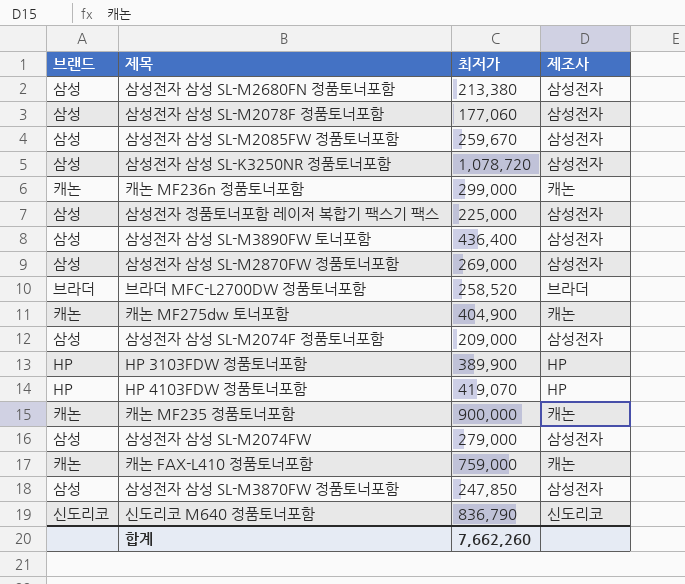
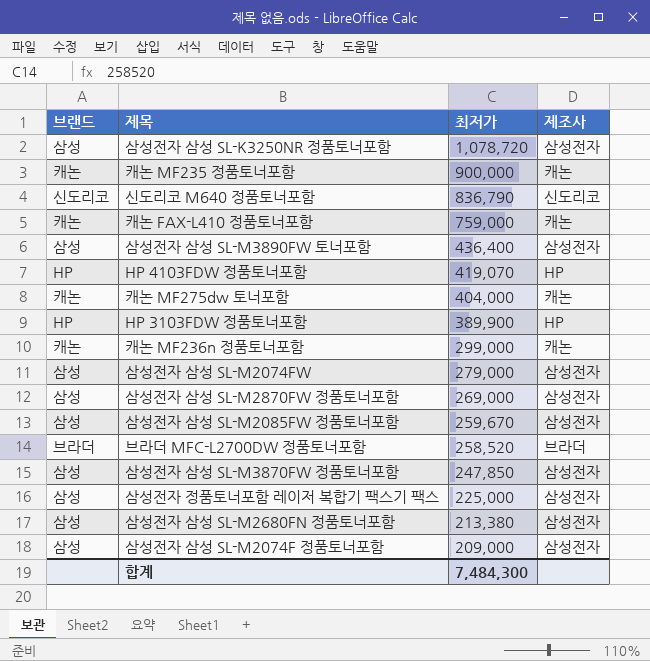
row order: none -> 최저가 descending
row 삼성전자 삼성 SL-M2078F 정품토너포함: 삼성 | 177,060 | 삼성전자 -> none
캐논 MF275dw 토너포함 | 최저가: 404,900 -> 404,000
합계 | 최저가: 7,662,260 -> 7,484,300

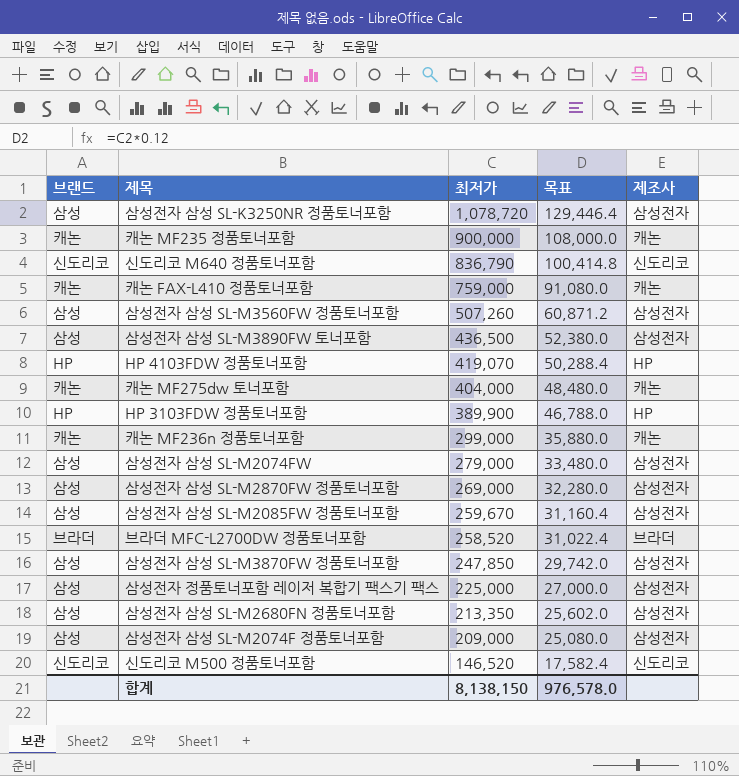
column 목표 | formula: none -> [최저가] * 0.12
row 삼성전자 삼성 SL-M3560FW 정품토너포함: none -> 삼성 | 507,260 | 60,871.2 | 삼성전자
삼성전자 삼성 SL-M3890FW 토너포함 | 최저가: 436,400 -> 436,500
삼성전자 삼성 SL-M2680FN 정품토너포함 | 최저가: 213,380 -> 213,350
row 신도리코 M500 정품토너포함: none -> 신도리코 | 146,520 | 17,582.4 | 신도리코
합계 | 최저가: 7,484,300 -> 8,138,150

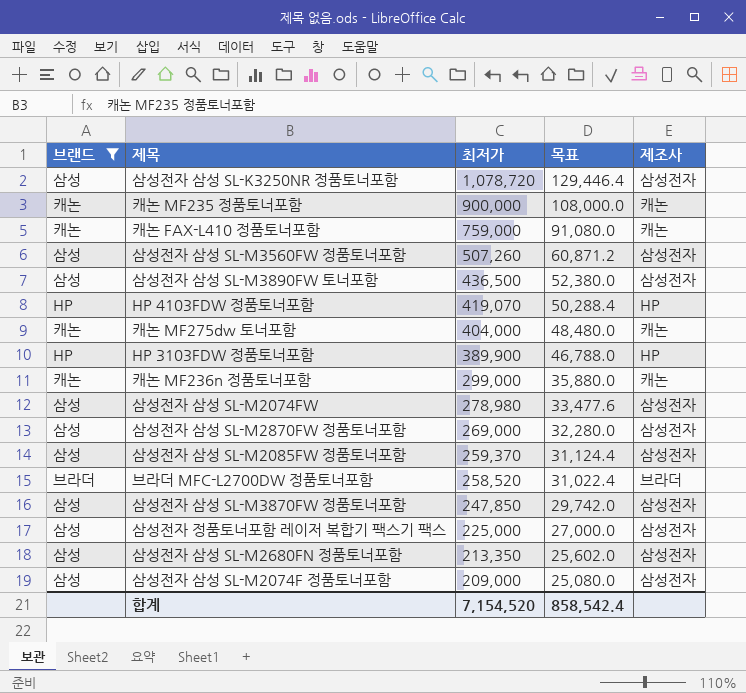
filter: none -> 브랜드 != 신도리코
삼성전자 삼성 SL-M2074FW | 최저가: 279,000 -> 278,980
삼성전자 삼성 SL-M2074FW | 목표: 33,480.0 -> 33,477.6
삼성전자 삼성 SL-M2085FW 정품토너포함 | 최저가: 259,670 -> 259,370
삼성전자 삼성 SL-M2085FW 정품토너포함 | 목표: 31,160.4 -> 31,124.4
합계 | 최저가: 8,138,150 -> 7,154,520
합계 | 목표: 976,578.0 -> 858,542.4

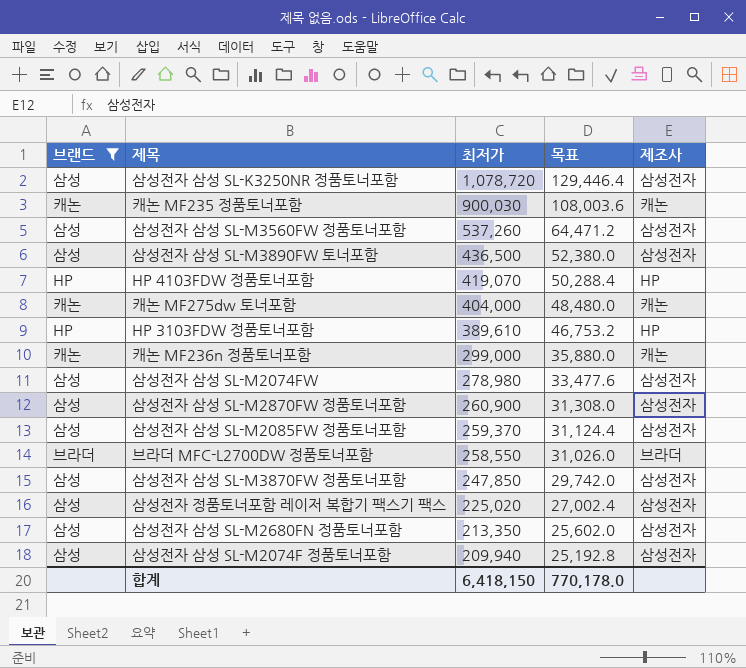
row 캐논 FAX-L410 정품토너포함: 캐논 | 759,000 | 91,080.0 | 캐논 -> none
캐논 MF235 정품토너포함 | 최저가: 900,000 -> 900,030
캐논 MF235 정품토너포함 | 목표: 108,000.0 -> 108,003.6
삼성전자 삼성 SL-M3560FW 정품토너포함 | 최저가: 507,260 -> 537,260
삼성전자 삼성 SL-M3560FW 정품토너포함 | 목표: 60,871.2 -> 64,471.2
HP 3103FDW 정품토너포함 | 최저가: 389,900 -> 389,610
HP 3103FDW 정품토너포함 | 목표: 46,788.0 -> 46,753.2
삼성전자 삼성 SL-M2870FW 정품토너포함 | 최저가: 269,000 -> 260,900
삼성전자 삼성 SL-M2870FW 정품토너포함 | 목표: 32,280.0 -> 31,308.0
브라더 MFC-L2700DW 정품토너포함 | 최저가: 258,520 -> 258,550
브라더 MFC-L2700DW 정품토너포함 | 목표: 31,022.4 -> 31,026.0
삼성전자 정품토너포함 레이저 복합기 팩스기 팩스 | 최저가: 225,000 -> 225,020
삼성전자 정품토너포함 레이저 복합기 팩스기 팩스 | 목표: 27,000.0 -> 27,002.4
삼성전자 삼성 SL-M2074F 정품토너포함 | 최저가: 209,000 -> 209,940
삼성전자 삼성 SL-M2074F 정품토너포함 | 목표: 25,080.0 -> 25,192.8
합계 | 최저가: 7,154,520 -> 6,418,150
합계 | 목표: 858,542.4 -> 770,178.0

